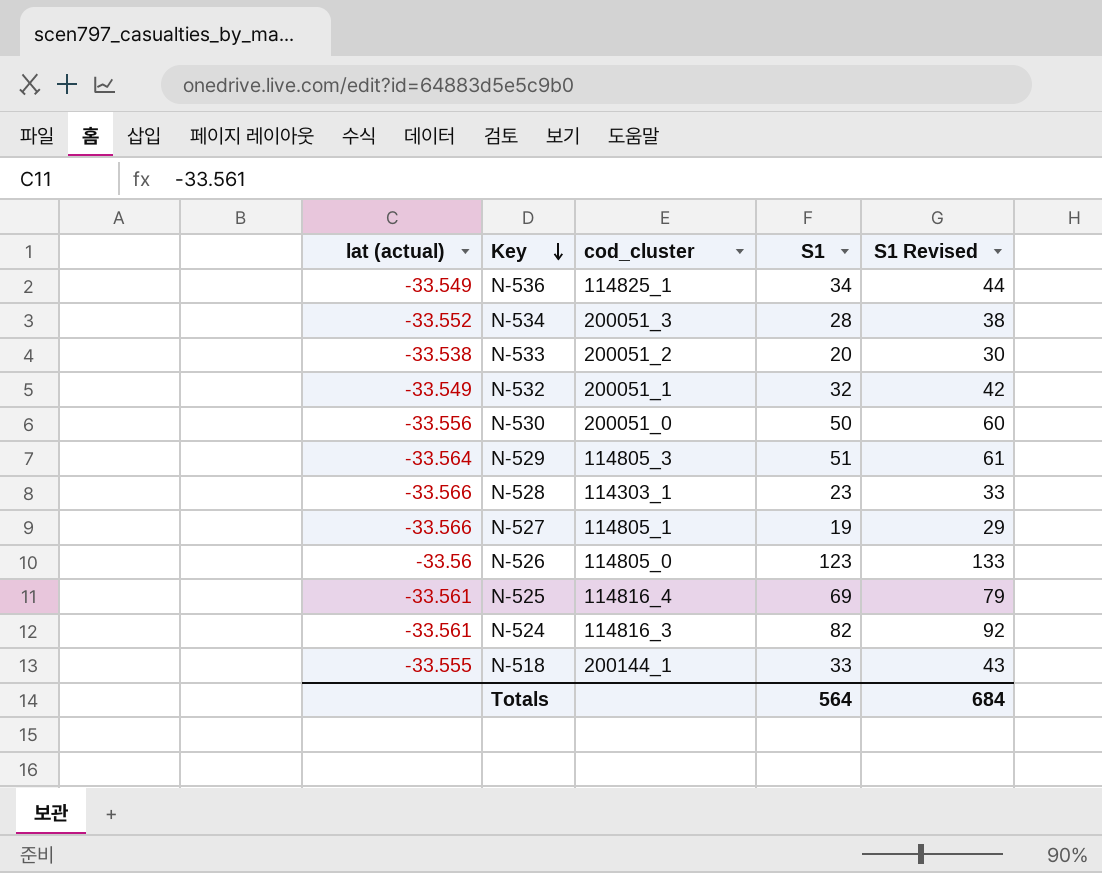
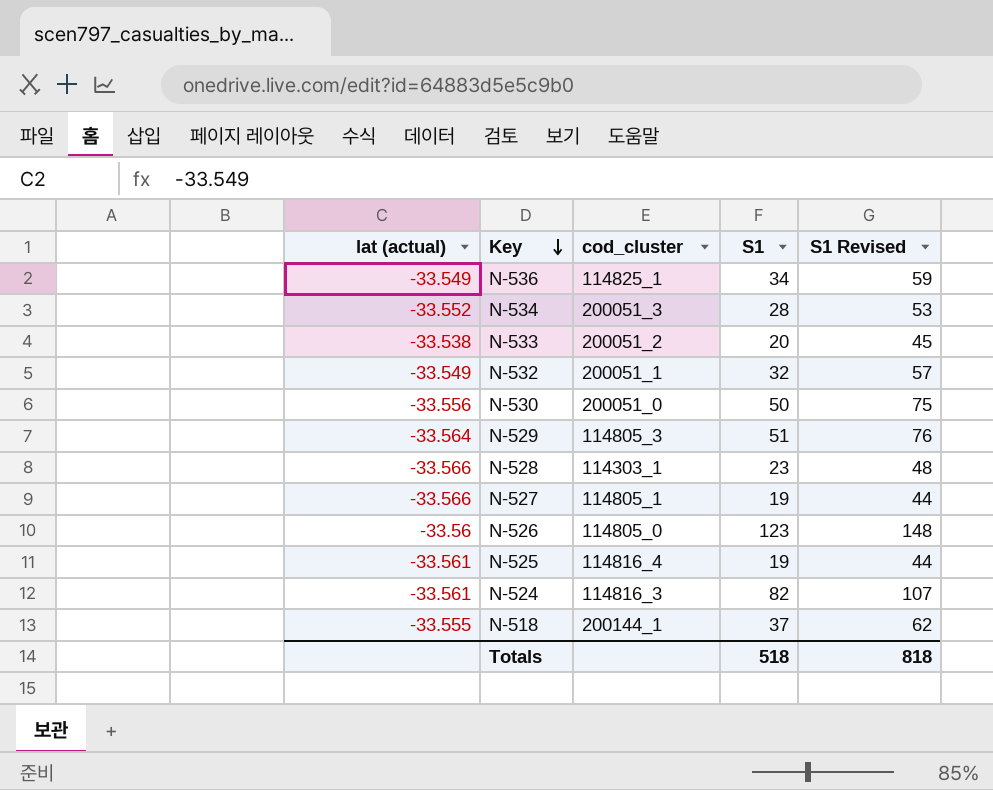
column S1 Revised | formula: [S1] + 10 -> [S1] + 25
N-525 | S1: 69 -> 19
N-518 | S1: 33 -> 37
Totals | S1: 564 -> 518
Totals | S1 Revised: 684 -> 818

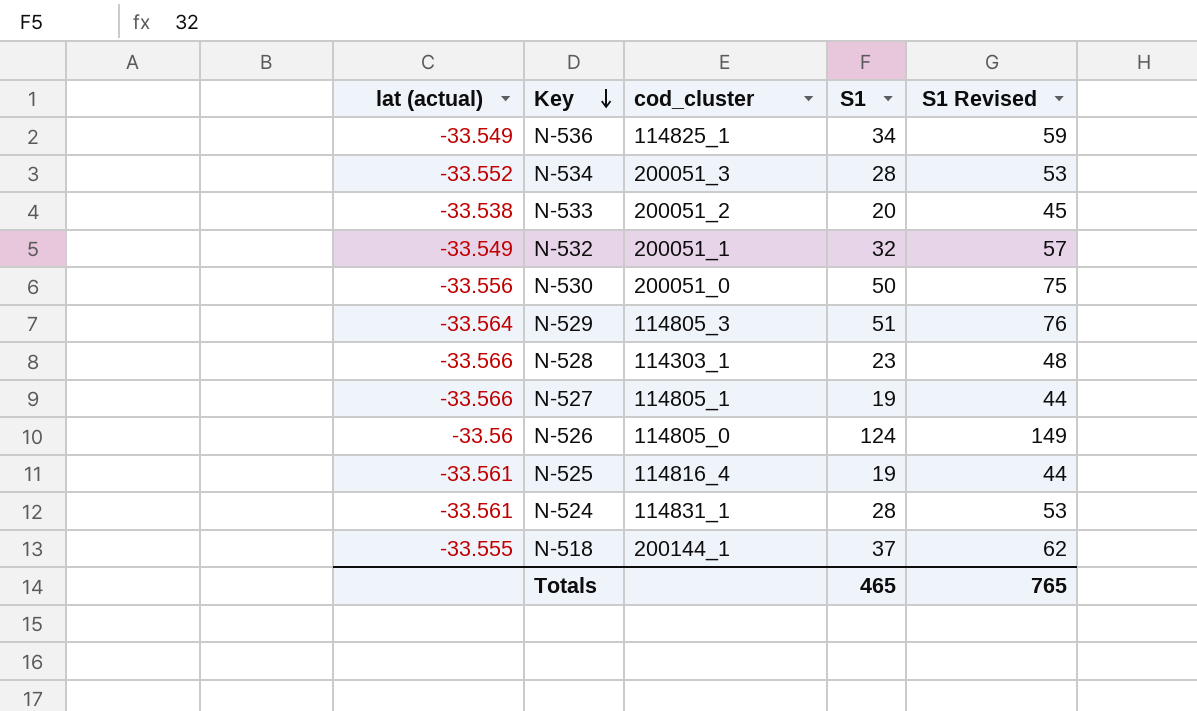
N-526 | S1: 123 -> 124
N-526 | S1 Revised: 148 -> 149
N-524 | cod_cluster: 114816_3 -> 114831_1
N-524 | S1: 82 -> 28
N-524 | S1 Revised: 107 -> 53
Totals | S1: 518 -> 465
Totals | S1 Revised: 818 -> 765

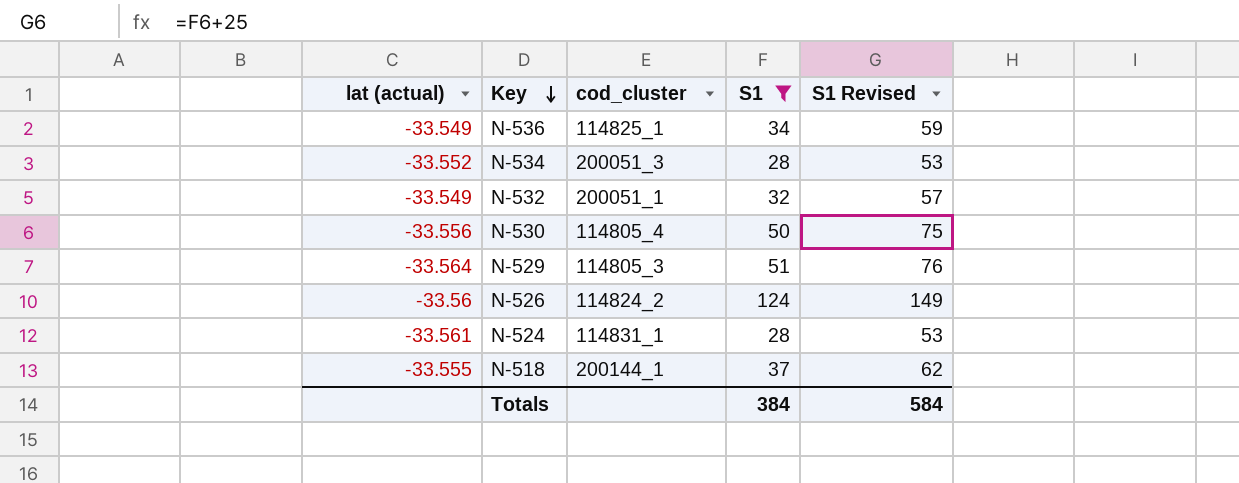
filter: none -> S1 >= 28
N-530 | cod_cluster: 200051_0 -> 114805_4
N-526 | cod_cluster: 114805_0 -> 114824_2
Totals | S1: 465 -> 384
Totals | S1 Revised: 765 -> 584

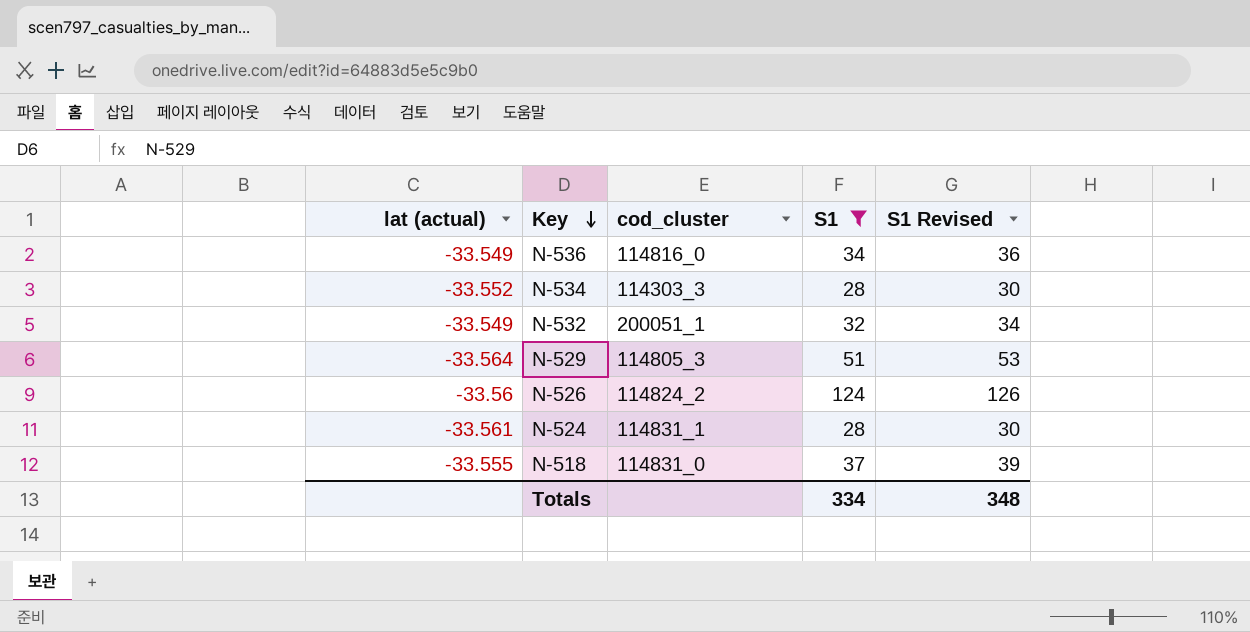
column S1 Revised | formula: [S1] + 25 -> [S1] + 2
row N-530: -33.556 | 114805_4 | 50 | 75 -> none
N-536 | cod_cluster: 114825_1 -> 114816_0
N-534 | cod_cluster: 200051_3 -> 114303_3
N-518 | cod_cluster: 200144_1 -> 114831_0
Totals | S1: 384 -> 334
Totals | S1 Revised: 584 -> 348

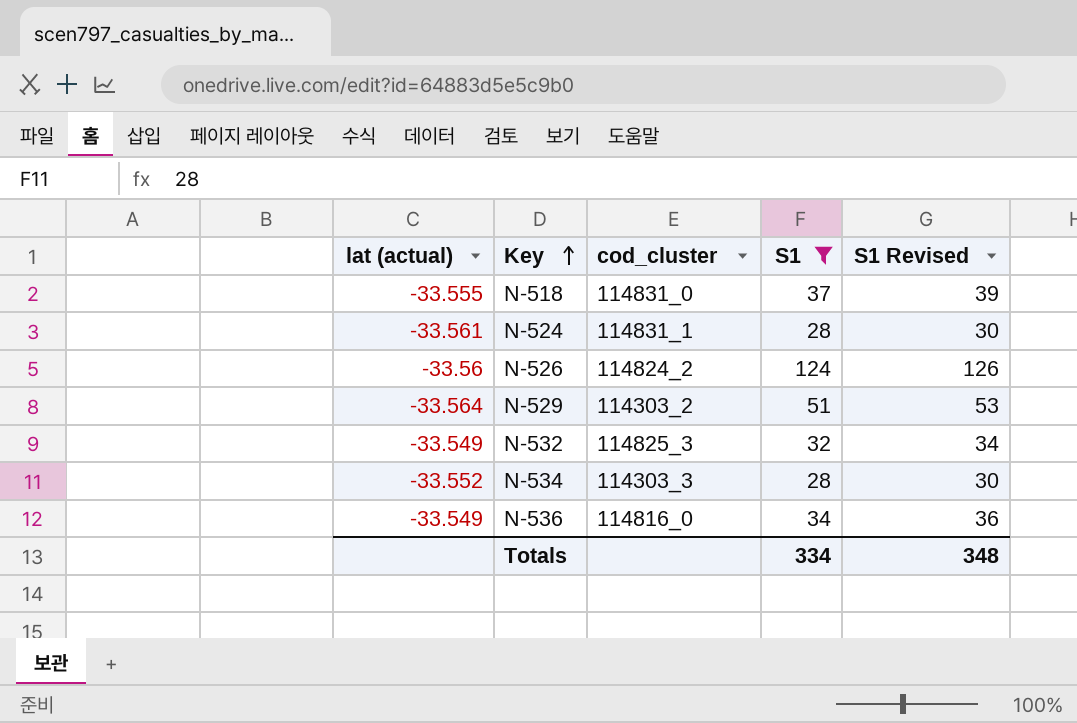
row order: Key descending -> Key ascending
N-529 | cod_cluster: 114805_3 -> 114303_2
N-532 | cod_cluster: 200051_1 -> 114825_3

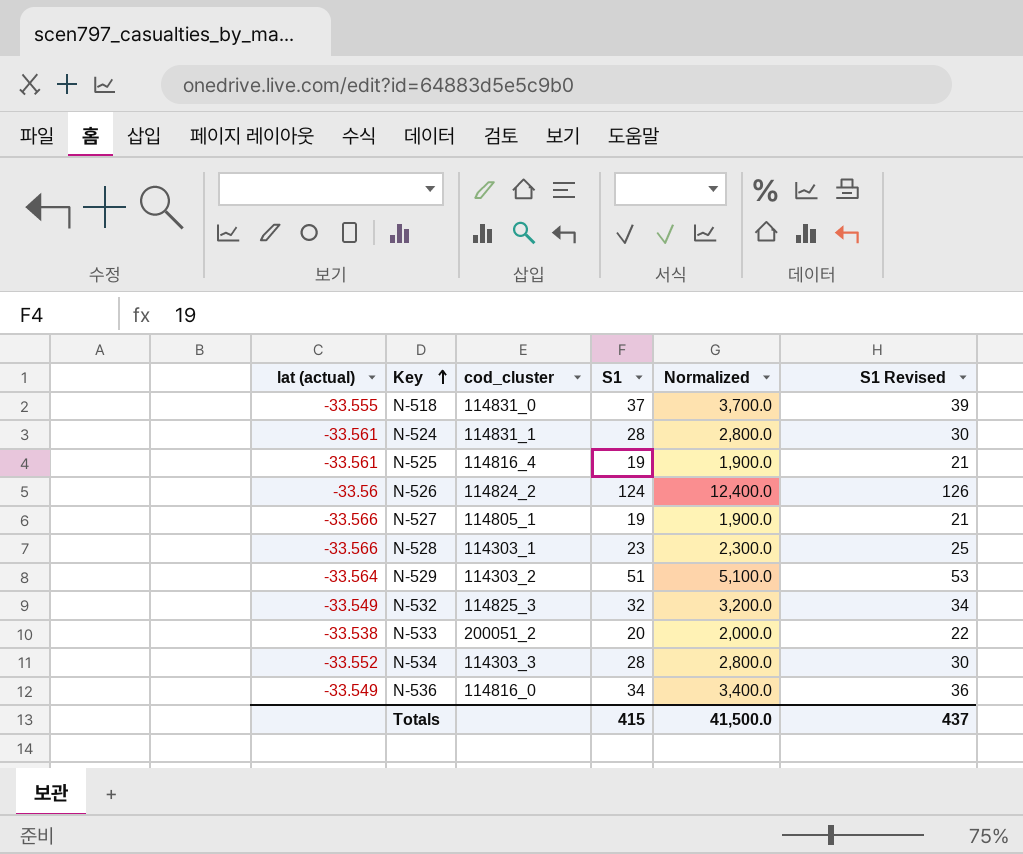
filter: S1 >= 28 -> none
column Normalized | formula: none -> [S1] * 100
Totals | S1: 334 -> 415
Totals | S1 Revised: 348 -> 437

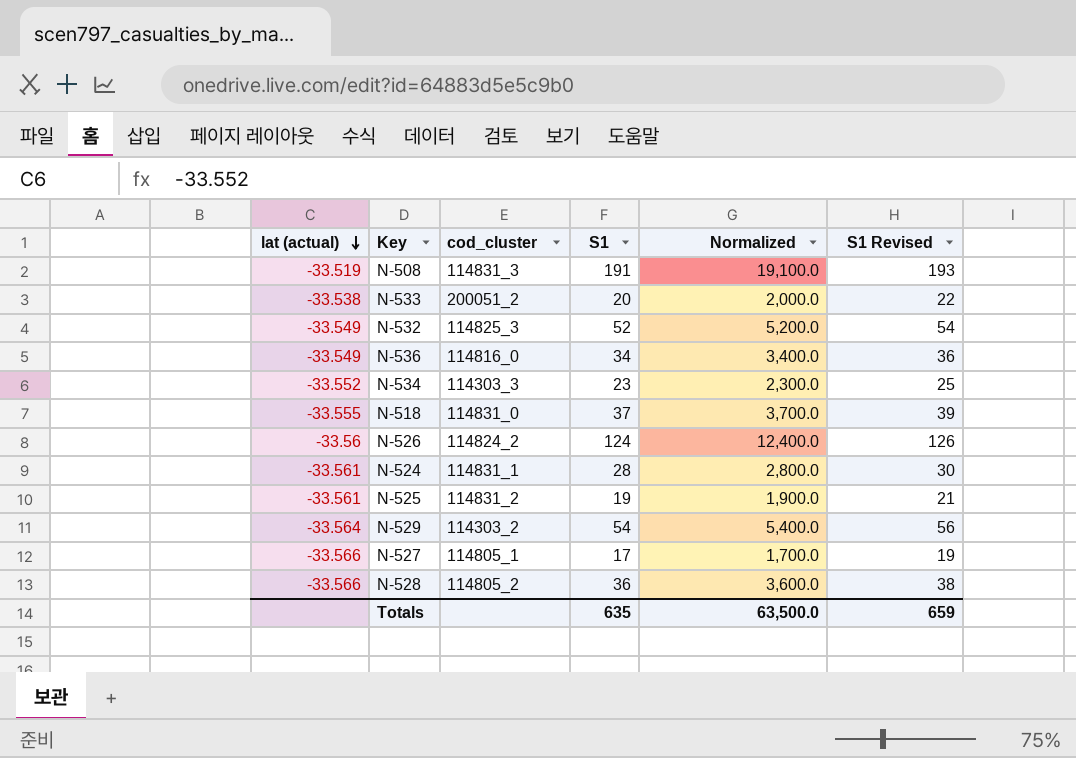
row order: Key ascending -> lat (actual) descending
row N-508: none -> -33.519 | 114831_3 | 191 | 19,100.0 | 193
N-532 | S1: 32 -> 52
N-532 | Normalized: 3,200.0 -> 5,200.0
N-532 | S1 Revised: 34 -> 54
N-534 | S1: 28 -> 23
N-534 | Normalized: 2,800.0 -> 2,300.0
N-534 | S1 Revised: 30 -> 25
N-525 | cod_cluster: 114816_4 -> 114831_2
N-529 | S1: 51 -> 54
N-529 | Normalized: 5,100.0 -> 5,400.0
N-529 | S1 Revised: 53 -> 56
N-527 | S1: 19 -> 17
N-527 | Normalized: 1,900.0 -> 1,700.0
N-527 | S1 Revised: 21 -> 19
N-528 | cod_cluster: 114303_1 -> 114805_2
N-528 | S1: 23 -> 36
N-528 | Normalized: 2,300.0 -> 3,600.0
N-528 | S1 Revised: 25 -> 38
Totals | S1: 415 -> 635
Totals | Normalized: 41,500.0 -> 63,500.0
Totals | S1 Revised: 437 -> 659

